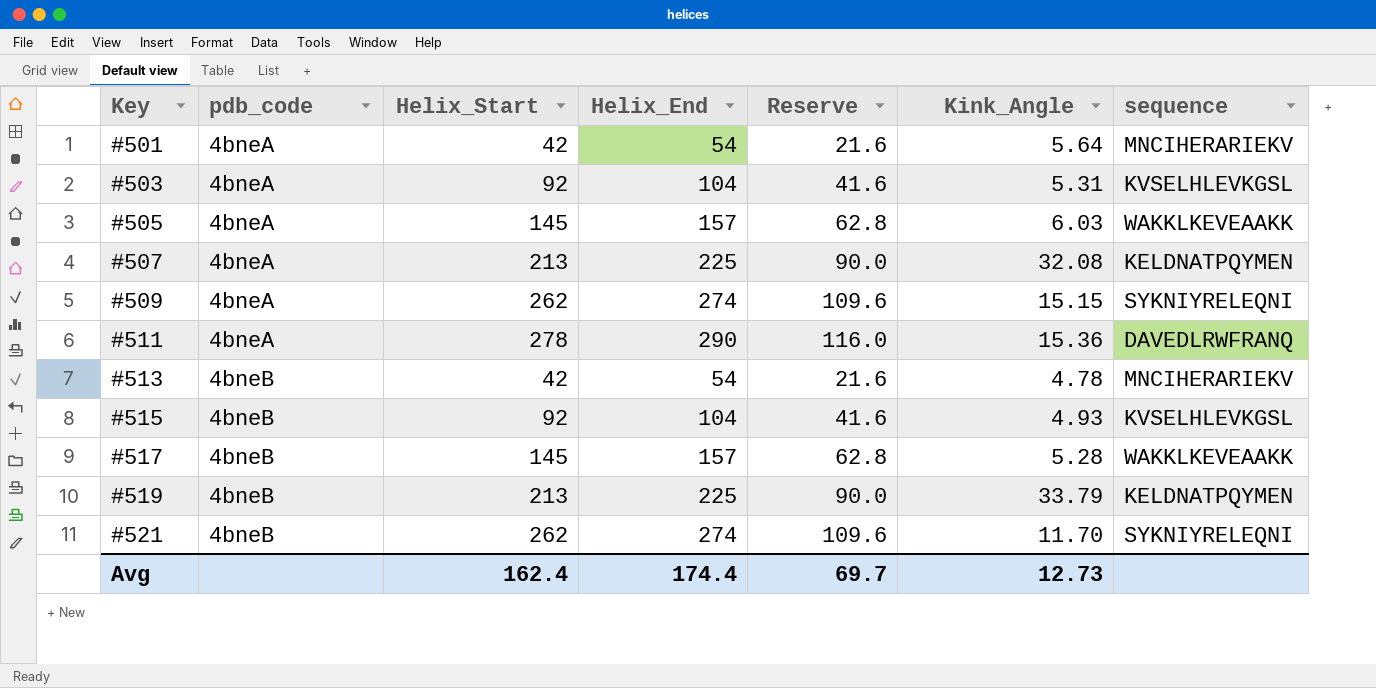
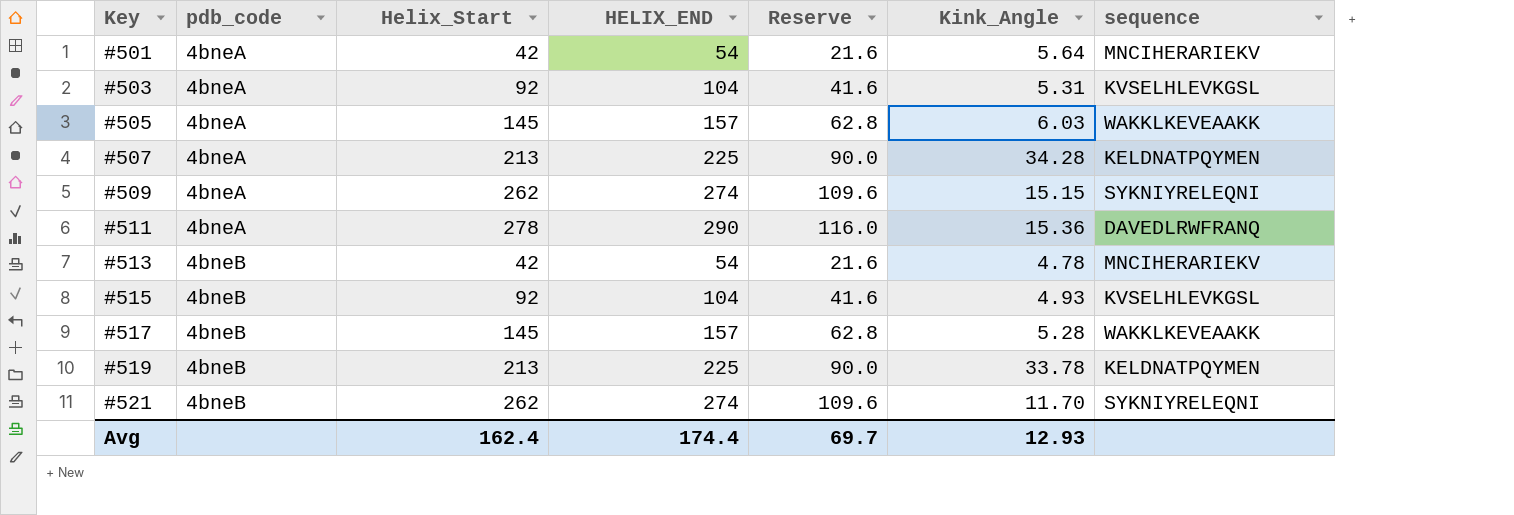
column name: Helix_End -> HELIX_END
#507 | Kink_Angle: 32.08 -> 34.28
#519 | Kink_Angle: 33.79 -> 33.78
Avg | Kink_Angle: 12.73 -> 12.93

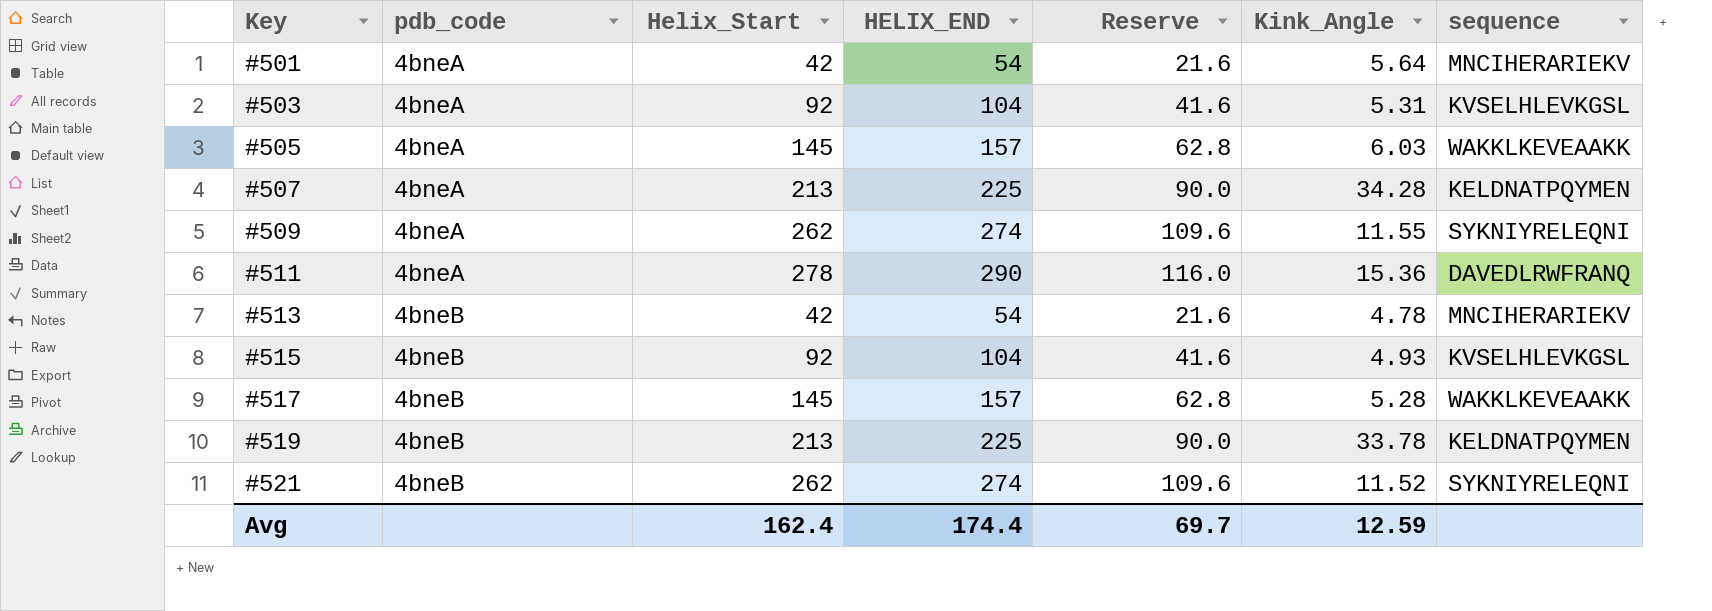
#509 | Kink_Angle: 15.15 -> 11.55
#521 | Kink_Angle: 11.70 -> 11.52
Avg | Kink_Angle: 12.93 -> 12.59

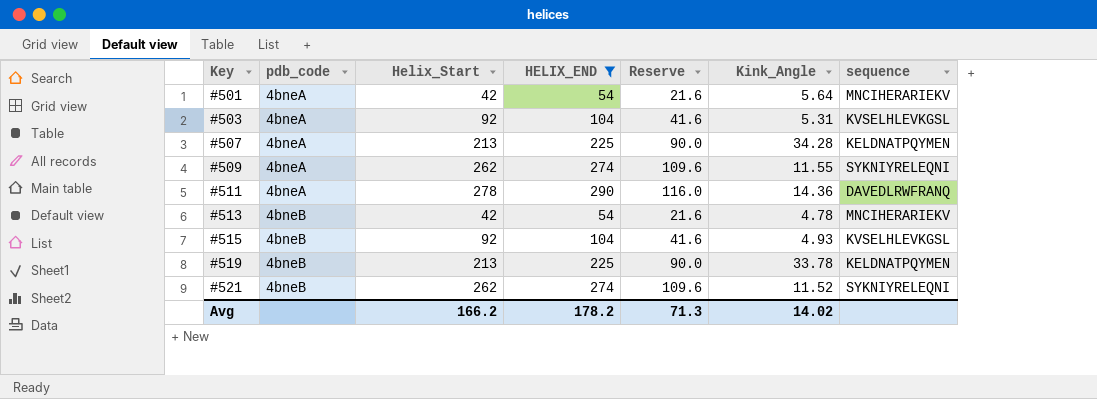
filter: none -> HELIX_END != 157
#511 | Kink_Angle: 15.36 -> 14.36
Avg | Helix_Start: 162.4 -> 166.2
Avg | HELIX_END: 174.4 -> 178.2
Avg | Reserve: 69.7 -> 71.3
Avg | Kink_Angle: 12.59 -> 14.02

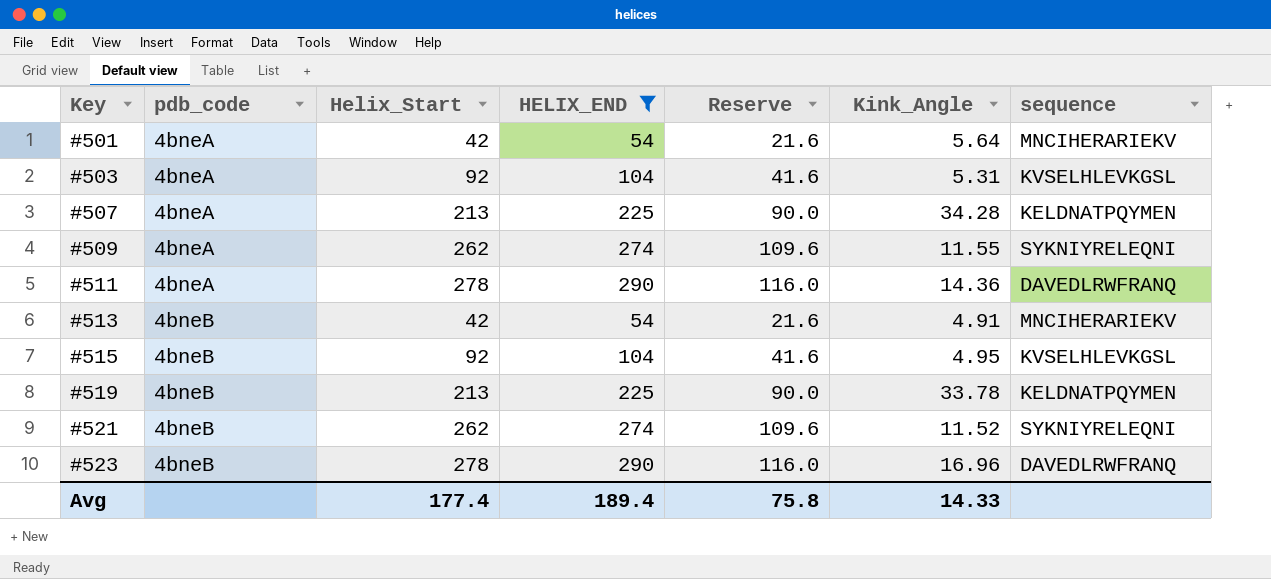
#513 | Kink_Angle: 4.78 -> 4.91
#515 | Kink_Angle: 4.93 -> 4.95
row #523: none -> 4bneB | 278 | 290 | 116.0 | 16.96 | DAVEDLRWFRANQ
Avg | Helix_Start: 166.2 -> 177.4
Avg | HELIX_END: 178.2 -> 189.4
Avg | Reserve: 71.3 -> 75.8
Avg | Kink_Angle: 14.02 -> 14.33

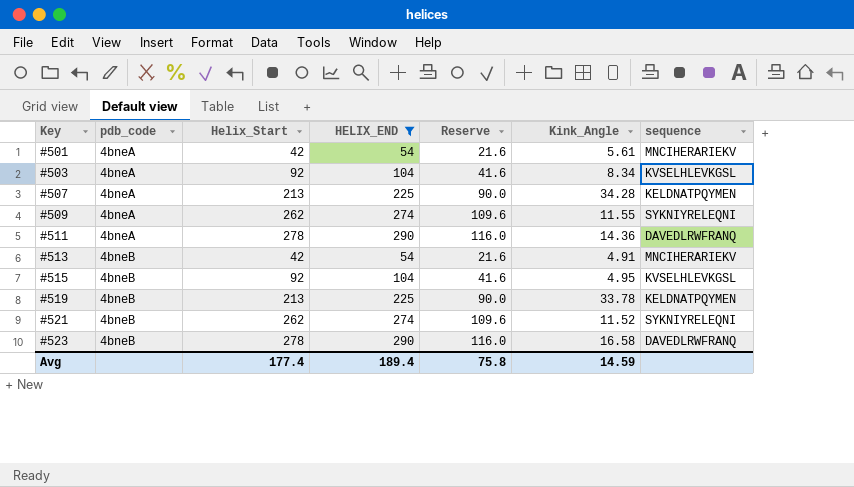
#501 | Kink_Angle: 5.64 -> 5.61
#503 | Kink_Angle: 5.31 -> 8.34
#523 | Kink_Angle: 16.96 -> 16.58
Avg | Kink_Angle: 14.33 -> 14.59

